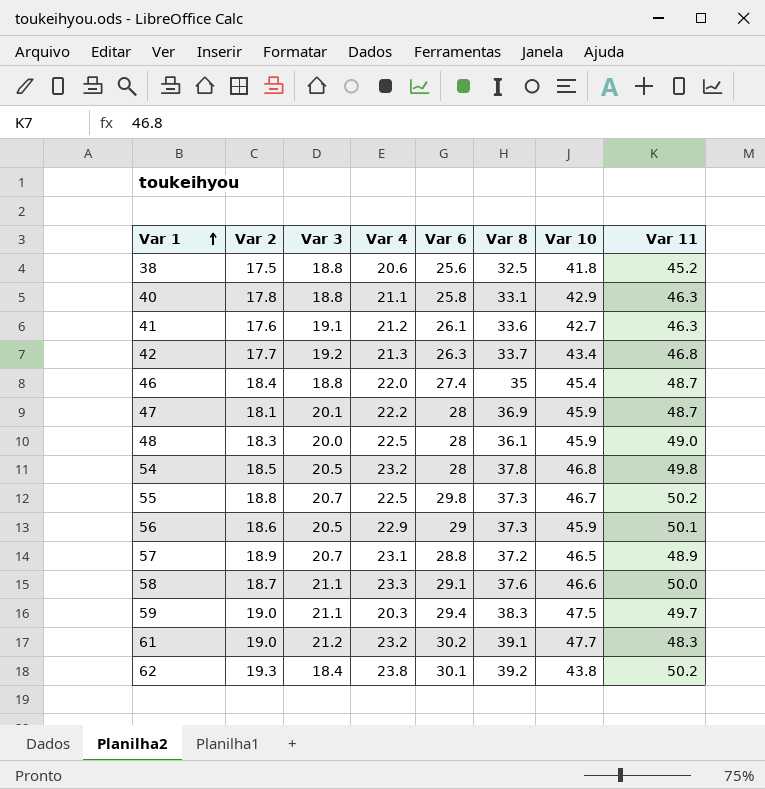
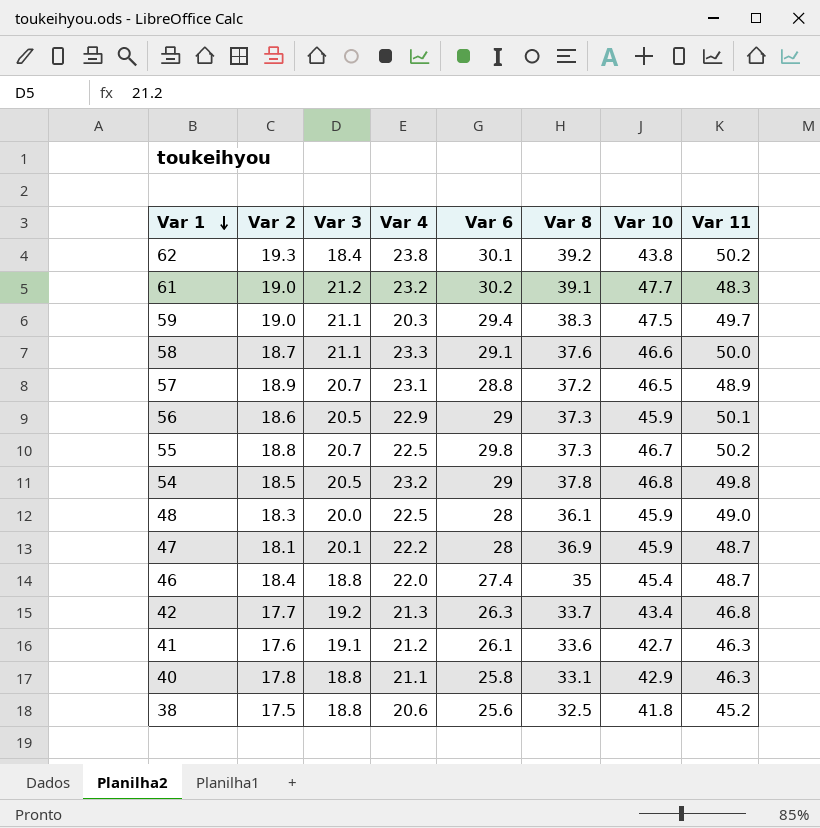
row order: Var 1 ascending -> Var 1 descending
54 | Var 6: 28 -> 29

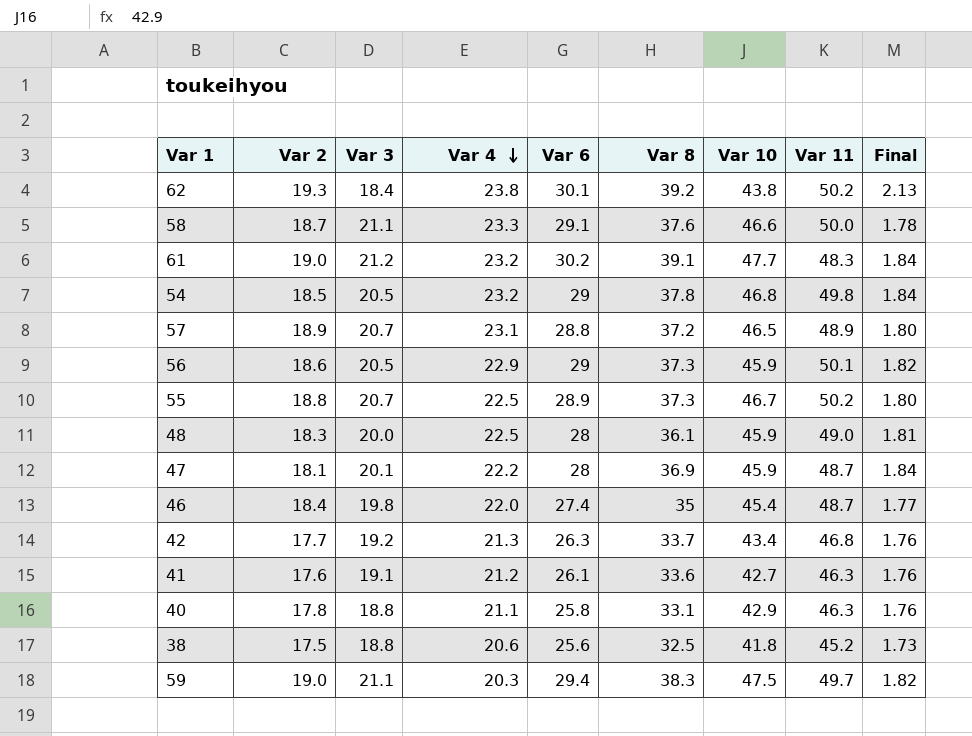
row order: Var 1 descending -> Var 4 descending
column Final | formula: none -> [Var 8] / [Var 3]
55 | Var 6: 29.8 -> 28.9
46 | Var 3: 18.8 -> 19.8

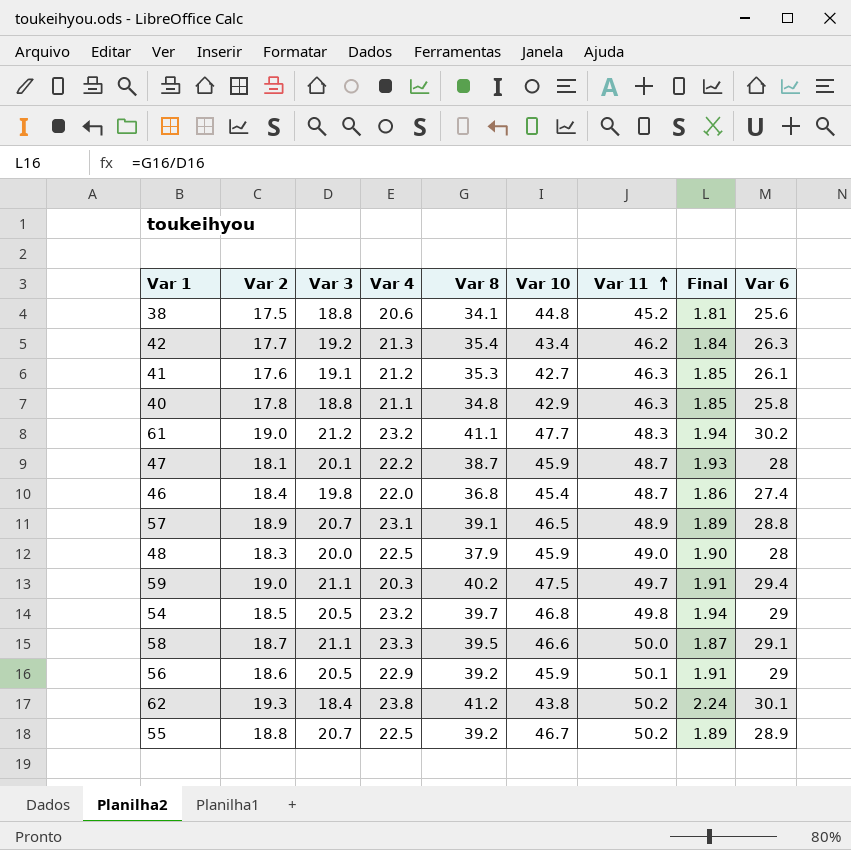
row order: Var 4 descending -> Var 11 ascending
column Var 6 | position: 5 -> 9
38 | Var 8: 32.5 -> 34.1
38 | Var 10: 41.8 -> 44.8
38 | Final: 1.73 -> 1.81
42 | Var 8: 33.7 -> 35.4
42 | Var 11: 46.8 -> 46.2
42 | Final: 1.76 -> 1.84
41 | Var 8: 33.6 -> 35.3
41 | Final: 1.76 -> 1.85
40 | Var 8: 33.1 -> 34.8
40 | Final: 1.76 -> 1.85
61 | Var 8: 39.1 -> 41.1
61 | Final: 1.84 -> 1.94
47 | Var 8: 36.9 -> 38.7
47 | Final: 1.84 -> 1.93
46 | Var 8: 35 -> 36.8
46 | Final: 1.77 -> 1.86
57 | Var 8: 37.2 -> 39.1
57 | Final: 1.80 -> 1.89
48 | Var 8: 36.1 -> 37.9
48 | Final: 1.81 -> 1.90
59 | Var 8: 38.3 -> 40.2
59 | Final: 1.82 -> 1.91
54 | Var 8: 37.8 -> 39.7
54 | Final: 1.84 -> 1.94
58 | Var 8: 37.6 -> 39.5
58 | Final: 1.78 -> 1.87
56 | Var 8: 37.3 -> 39.2
56 | Final: 1.82 -> 1.91
62 | Var 8: 39.2 -> 41.2
62 | Final: 2.13 -> 2.24
55 | Var 8: 37.3 -> 39.2
55 | Final: 1.80 -> 1.89

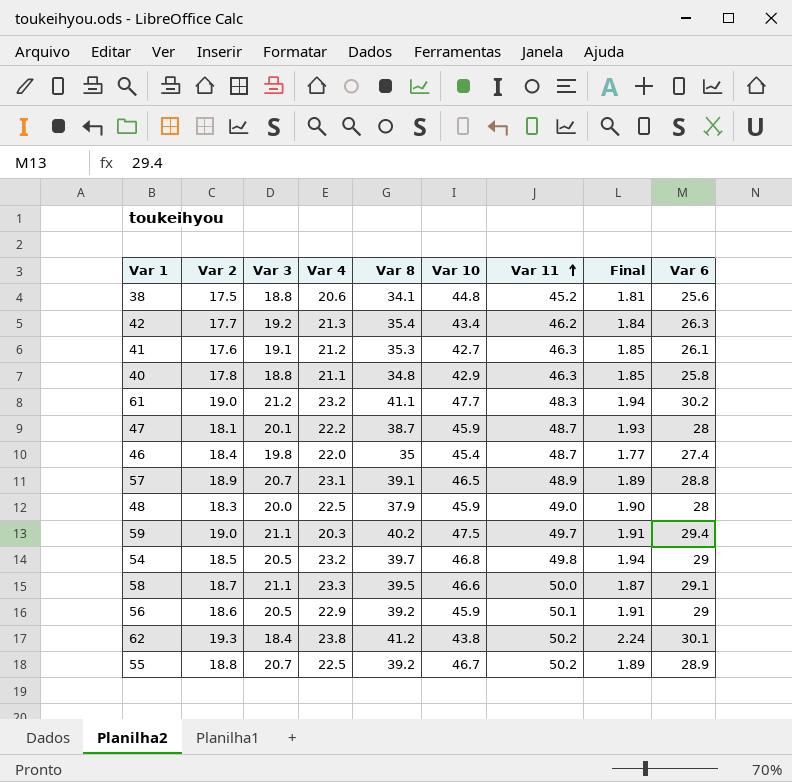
46 | Var 8: 36.8 -> 35
46 | Final: 1.86 -> 1.77

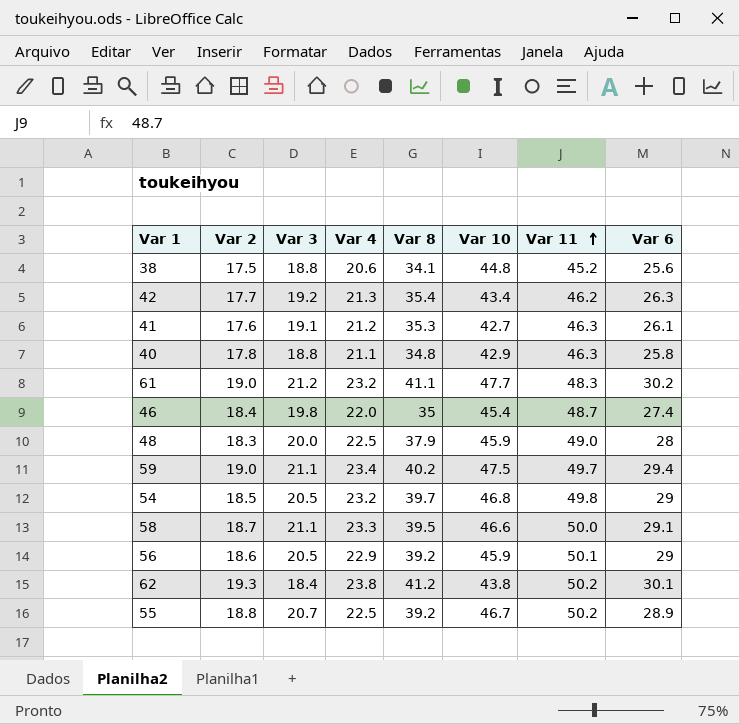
column Final | formula: [Var 8] / [Var 3] -> none
row 47: 18.1 | 20.1 | 22.2 | 38.7 | 45.9 | 48.7 | 1.93 | 28 -> none
row 57: 18.9 | 20.7 | 23.1 | 39.1 | 46.5 | 48.9 | 1.89 | 28.8 -> none
59 | Var 4: 20.3 -> 23.4

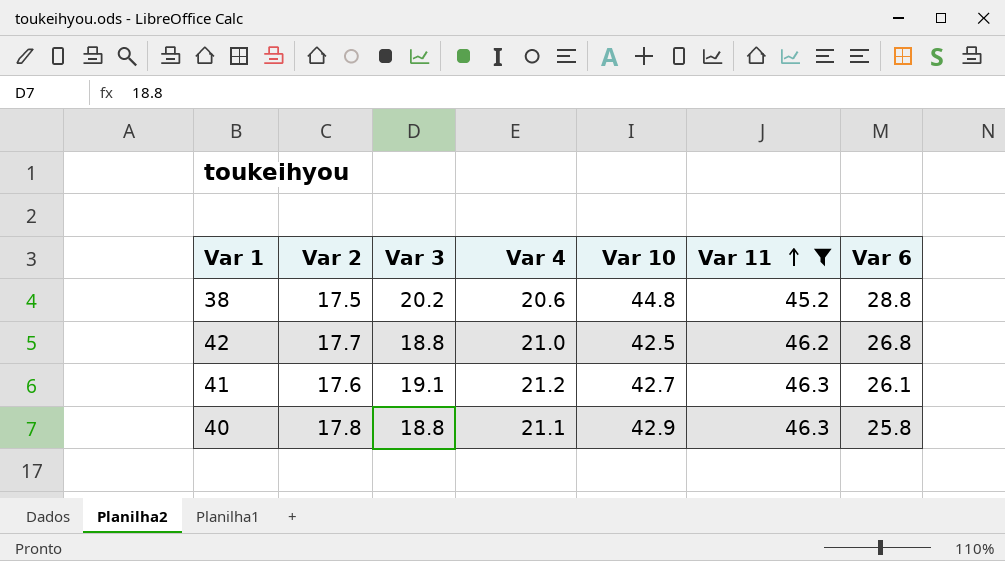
filter: none -> Var 11 <= 46.3
column Var 8 | position: 5 -> none
38 | Var 3: 18.8 -> 20.2
38 | Var 6: 25.6 -> 28.8
42 | Var 3: 19.2 -> 18.8
42 | Var 4: 21.3 -> 21.0
42 | Var 10: 43.4 -> 42.5
42 | Var 6: 26.3 -> 26.8

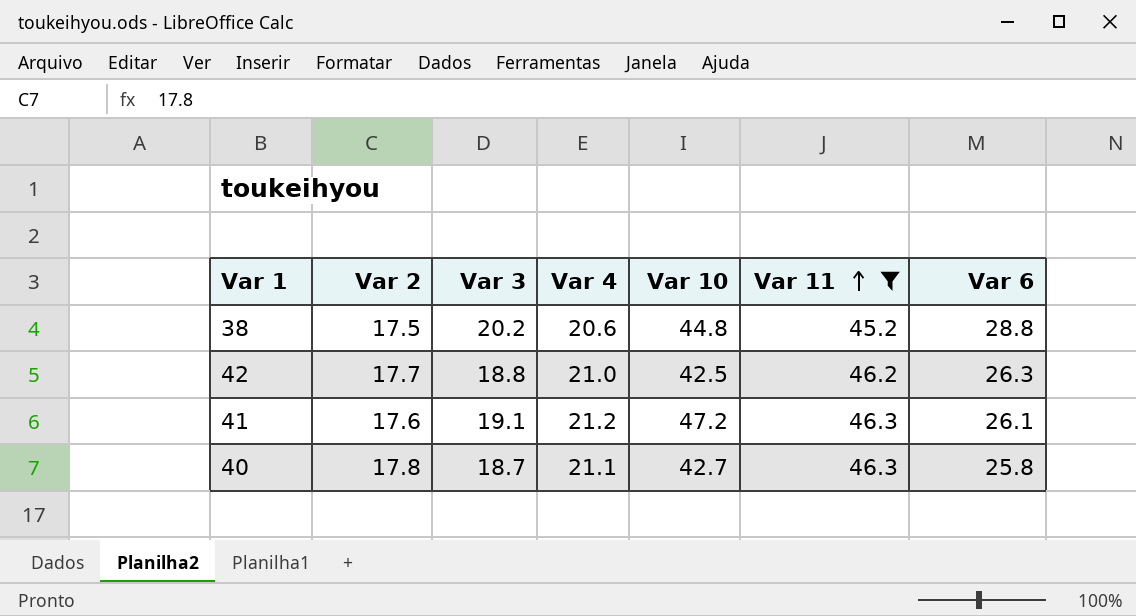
42 | Var 6: 26.8 -> 26.3
41 | Var 10: 42.7 -> 47.2
40 | Var 3: 18.8 -> 18.7
40 | Var 10: 42.9 -> 42.7

